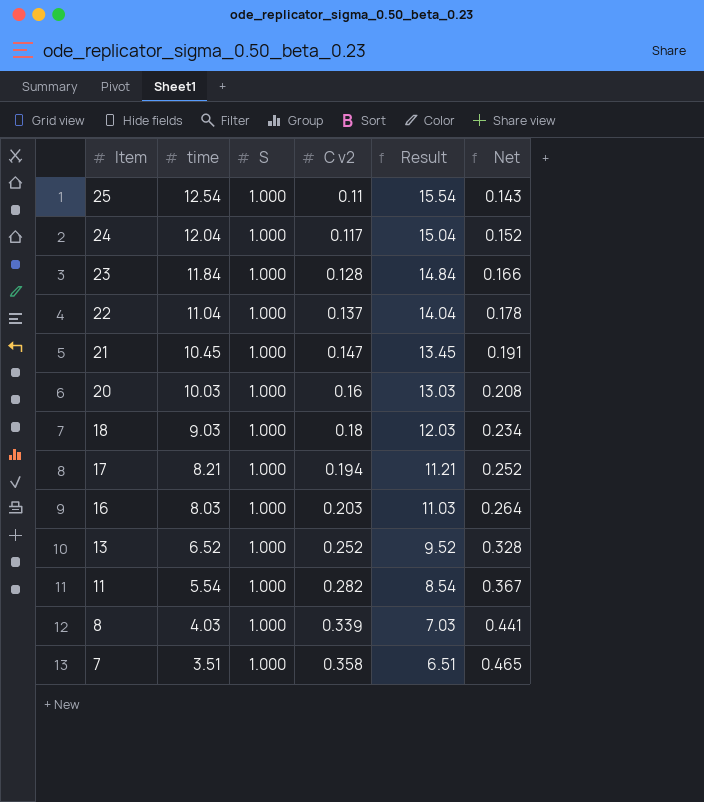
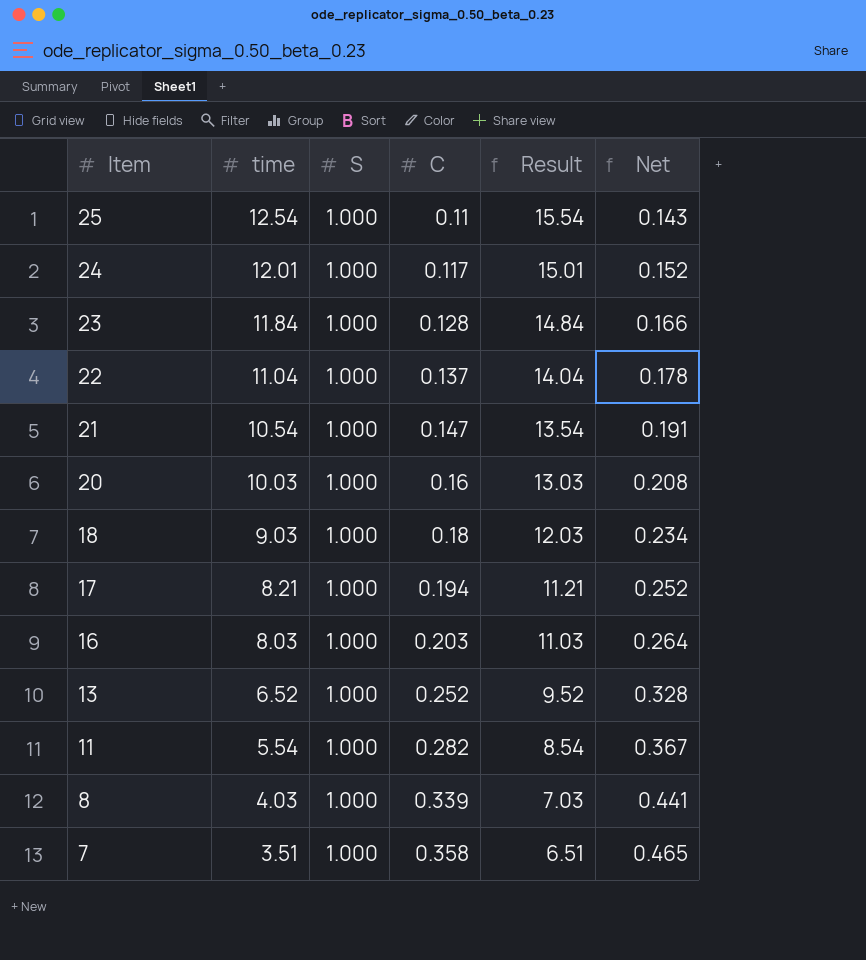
column name: C v2 -> C
24 | time: 12.04 -> 12.01
24 | Result: 15.04 -> 15.01
21 | time: 10.45 -> 10.54
21 | Result: 13.45 -> 13.54

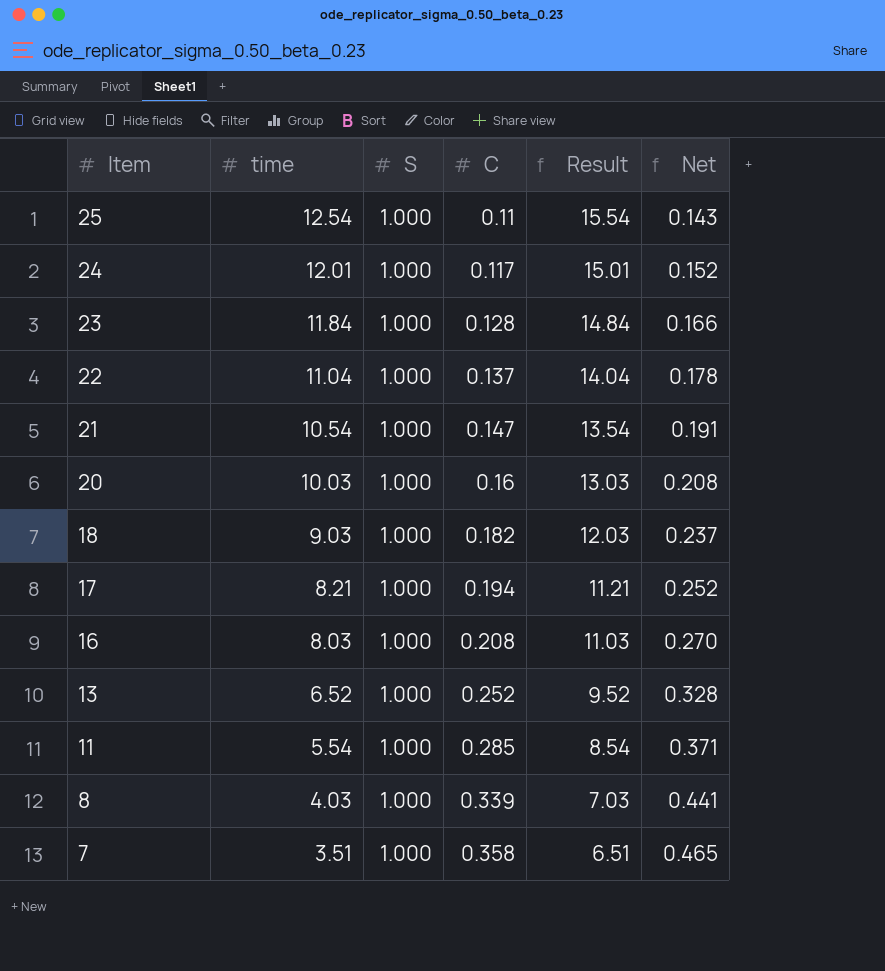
18 | C: 0.18 -> 0.182
18 | Net: 0.234 -> 0.237
16 | C: 0.203 -> 0.208
16 | Net: 0.264 -> 0.270
11 | C: 0.282 -> 0.285
11 | Net: 0.367 -> 0.371

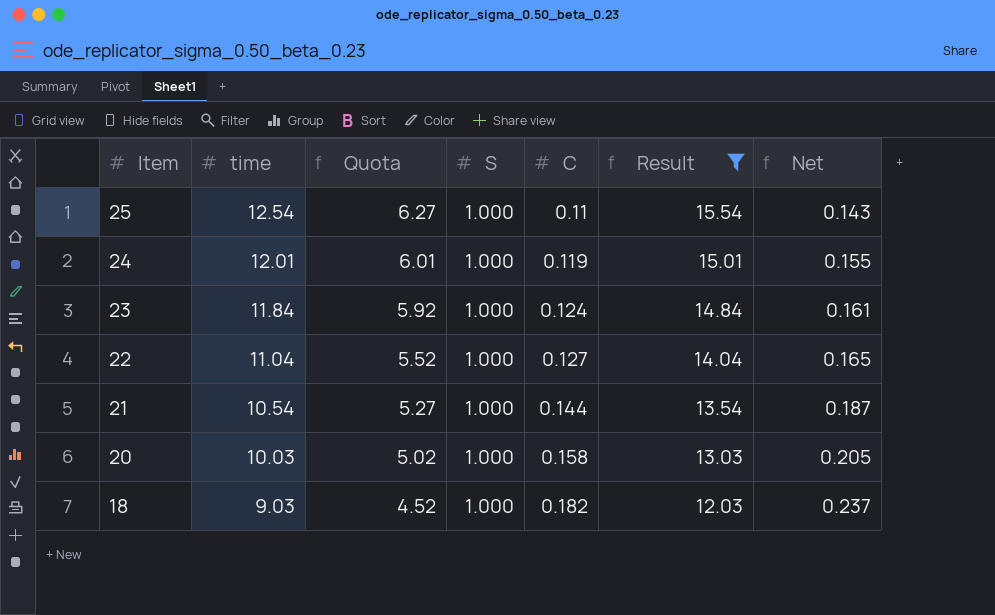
filter: none -> Result >= 12.03
column Quota | formula: none -> [time] * 0.5
24 | C: 0.117 -> 0.119
24 | Net: 0.152 -> 0.155
23 | C: 0.128 -> 0.124
23 | Net: 0.166 -> 0.161
22 | C: 0.137 -> 0.127
22 | Net: 0.178 -> 0.165
21 | C: 0.147 -> 0.144
21 | Net: 0.191 -> 0.187
20 | C: 0.16 -> 0.158
20 | Net: 0.208 -> 0.205

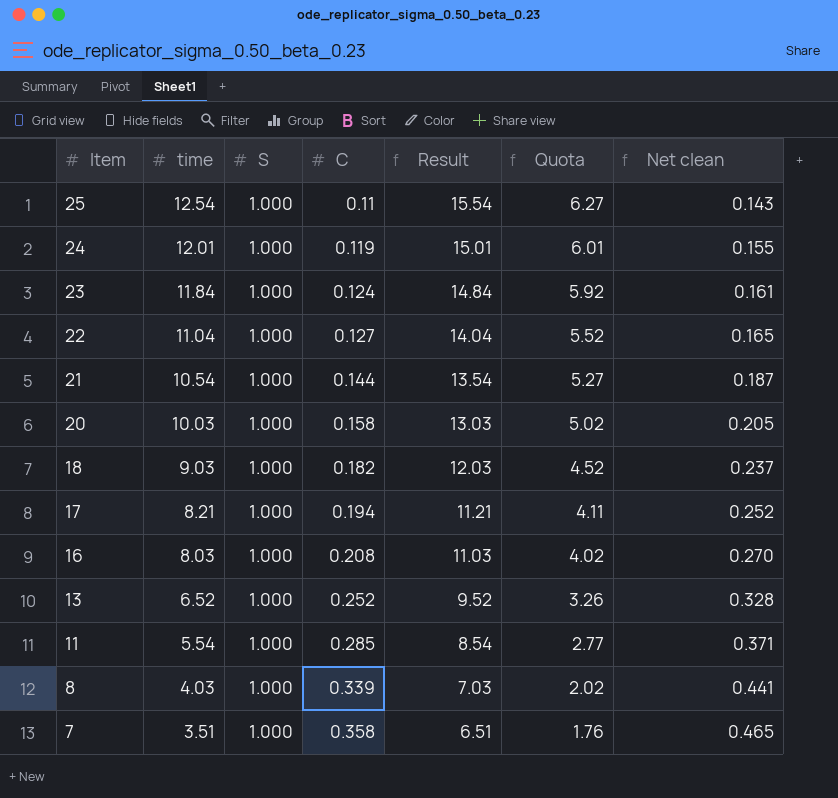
filter: Result >= 12.03 -> none
column Quota | position: 3 -> 6
column name: Net -> Net clean

